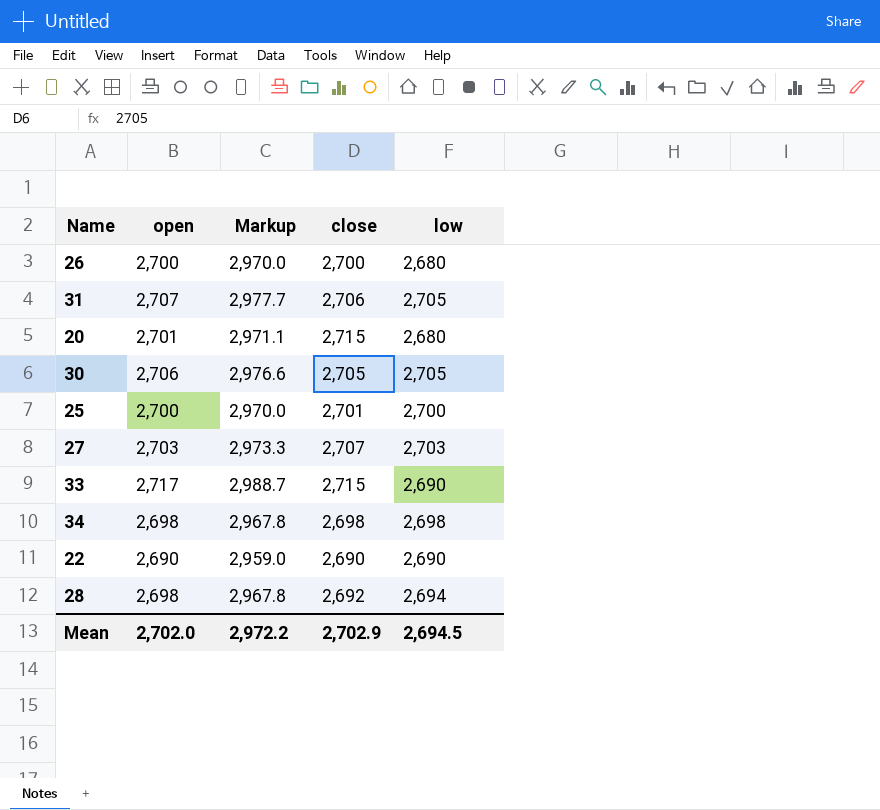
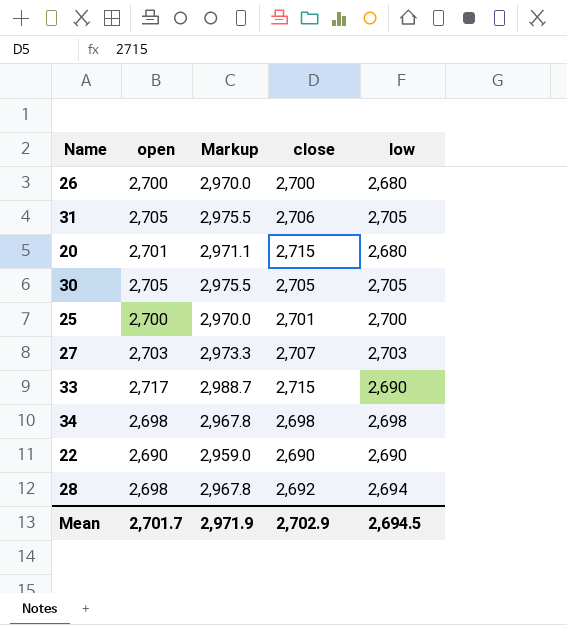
31 | open: 2,707 -> 2,705
31 | Markup: 2,977.7 -> 2,975.5
30 | open: 2,706 -> 2,705
30 | Markup: 2,976.6 -> 2,975.5
Mean | open: 2,702.0 -> 2,701.7
Mean | Markup: 2,972.2 -> 2,971.9

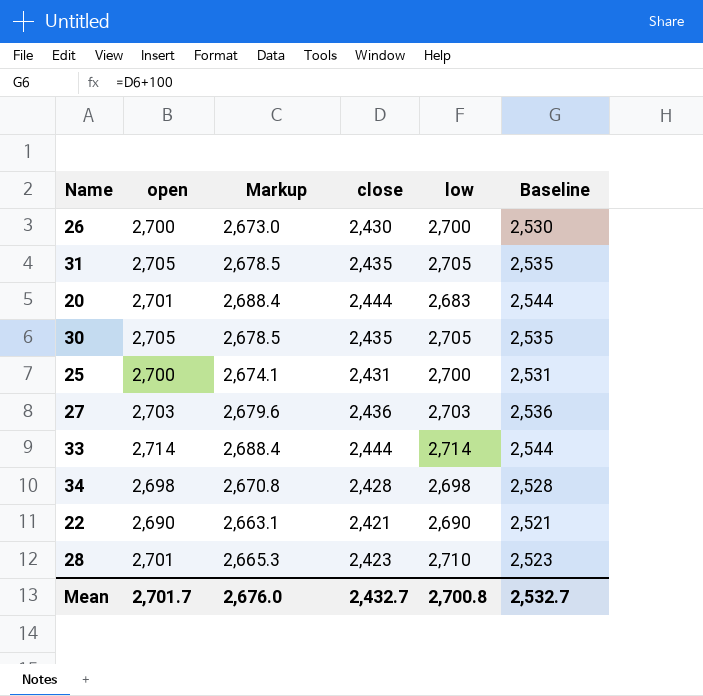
column Markup | formula: [open] * 1.1 -> [close] * 1.1
column Baseline | formula: none -> [close] + 100
26 | close: 2,700 -> 2,430
26 | low: 2,680 -> 2,700
31 | close: 2,706 -> 2,435
20 | close: 2,715 -> 2,444
20 | low: 2,680 -> 2,683
30 | close: 2,705 -> 2,435
25 | close: 2,701 -> 2,431
27 | close: 2,707 -> 2,436
33 | open: 2,717 -> 2,714
33 | close: 2,715 -> 2,444
33 | low: 2,690 -> 2,714
34 | close: 2,698 -> 2,428
22 | close: 2,690 -> 2,421
28 | open: 2,698 -> 2,701
28 | close: 2,692 -> 2,423
28 | low: 2,694 -> 2,710
Mean | Markup: 2,971.9 -> 2,676.0
Mean | close: 2,702.9 -> 2,432.7
Mean | low: 2,694.5 -> 2,700.8

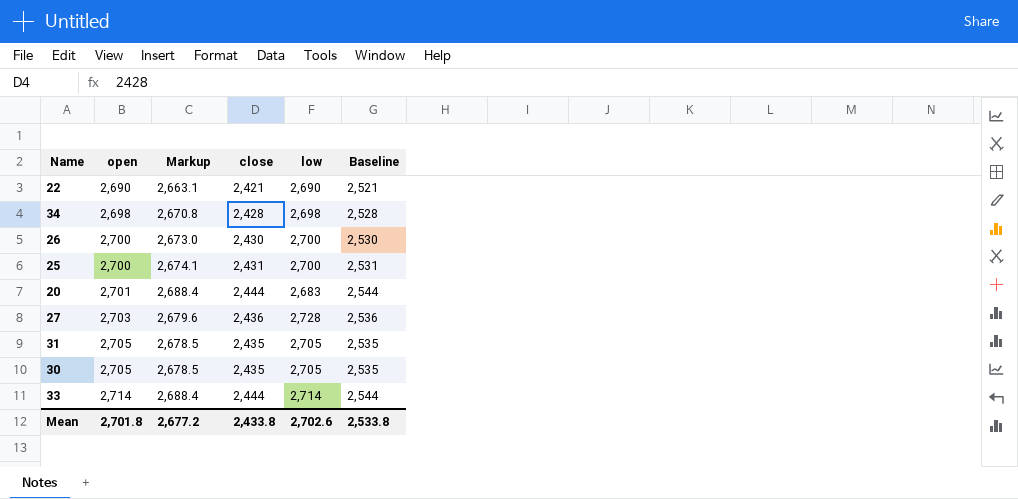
row order: none -> open ascending
row 28: 2,701 | 2,665.3 | 2,423 | 2,710 | 2,523 -> none
27 | low: 2,703 -> 2,728
Mean | open: 2,701.7 -> 2,701.8
Mean | Markup: 2,676.0 -> 2,677.2
Mean | close: 2,432.7 -> 2,433.8
Mean | low: 2,700.8 -> 2,702.6
Mean | Baseline: 2,532.7 -> 2,533.8

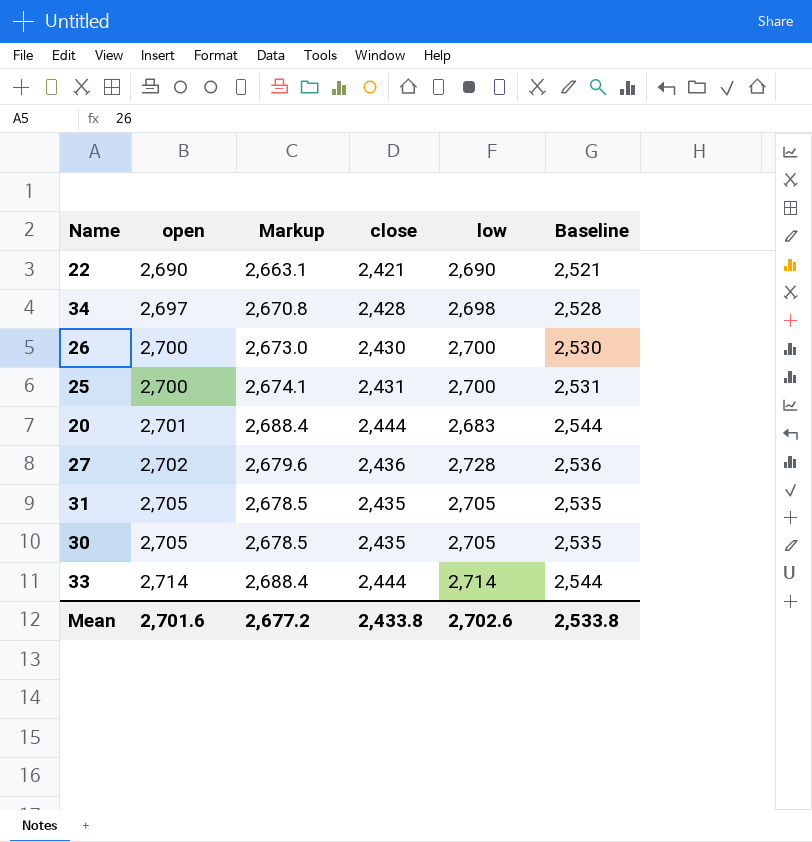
34 | open: 2,698 -> 2,697
27 | open: 2,703 -> 2,702
Mean | open: 2,701.8 -> 2,701.6

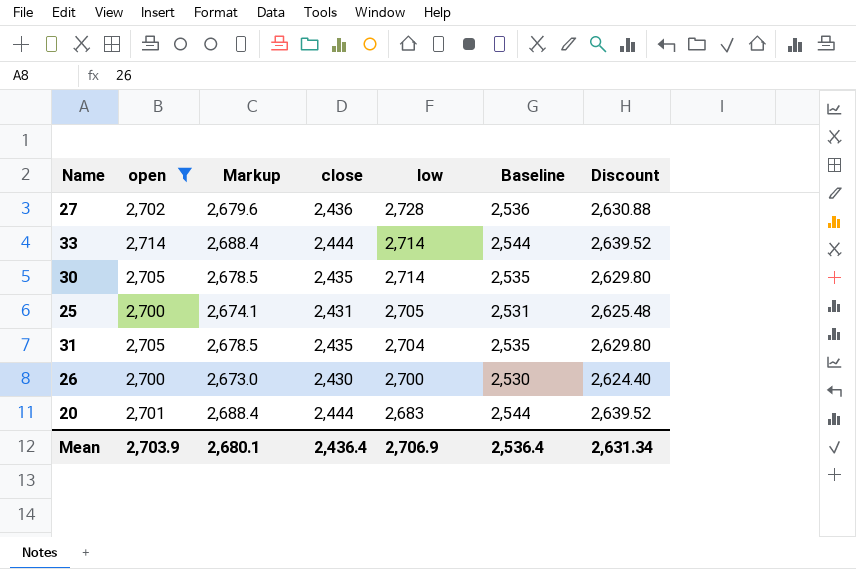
filter: none -> open >= 2,700
row order: open ascending -> low descending
column Discount | formula: none -> [close] * 1.08
30 | low: 2,705 -> 2,714
25 | low: 2,700 -> 2,705
31 | low: 2,705 -> 2,704
Mean | open: 2,701.6 -> 2,703.9
Mean | Markup: 2,677.2 -> 2,680.1
Mean | close: 2,433.8 -> 2,436.4
Mean | low: 2,702.6 -> 2,706.9
Mean | Baseline: 2,533.8 -> 2,536.4

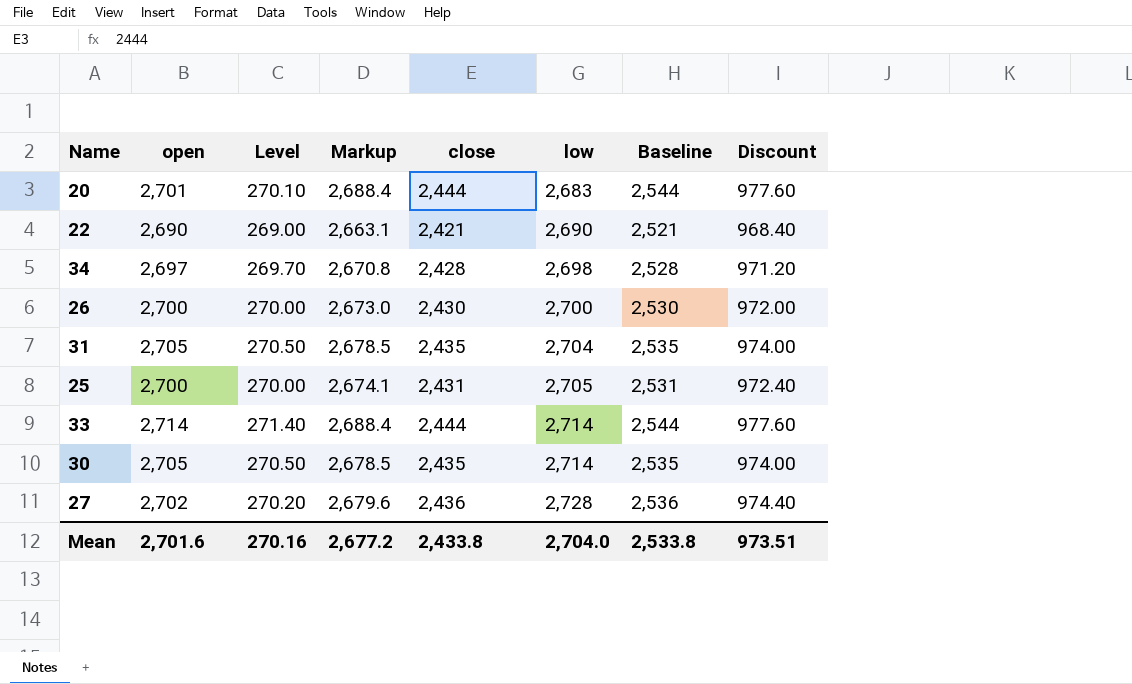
filter: open >= 2,700 -> none
row order: low descending -> low ascending
column Level | formula: none -> [open] * 0.1
column Discount | formula: [close] * 1.08 -> [close] * 0.4
Mean | open: 2,703.9 -> 2,701.6
Mean | Markup: 2,680.1 -> 2,677.2
Mean | close: 2,436.4 -> 2,433.8
Mean | low: 2,706.9 -> 2,704.0
Mean | Baseline: 2,536.4 -> 2,533.8
Mean | Discount: 2,631.34 -> 973.51

